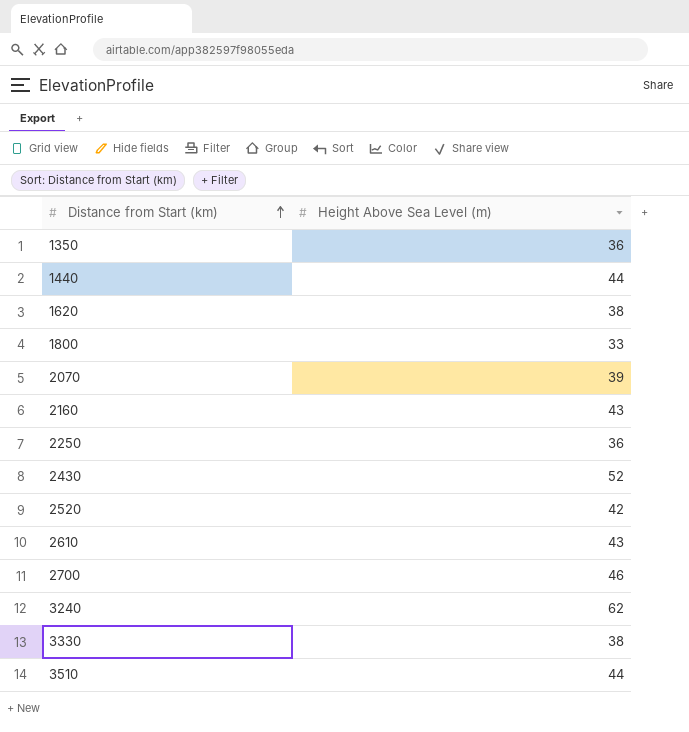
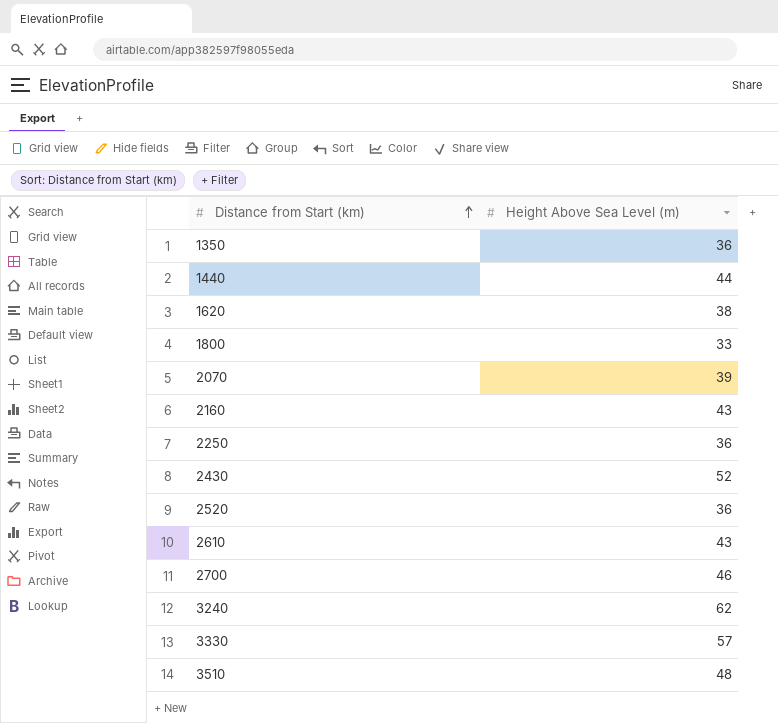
2520 | Height Above Sea Level (m): 42 -> 36
3330 | Height Above Sea Level (m): 38 -> 57
3510 | Height Above Sea Level (m): 44 -> 48

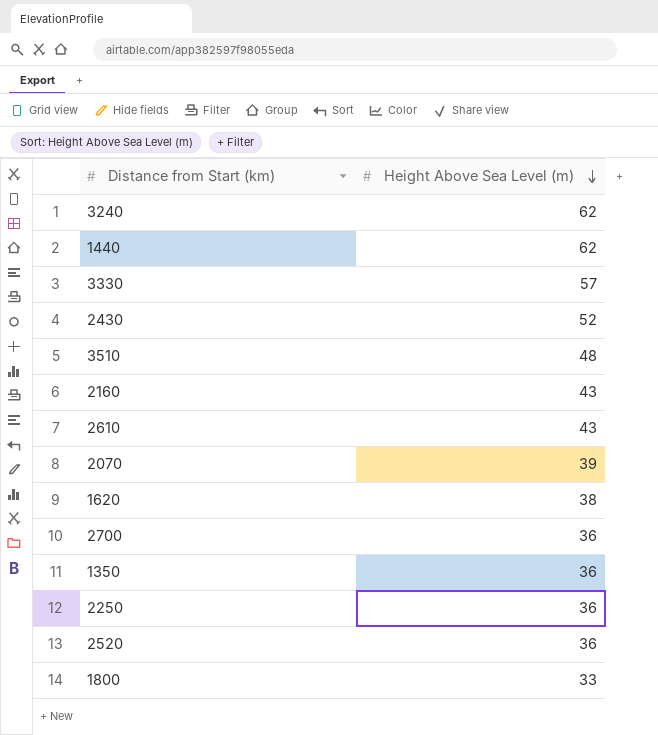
row order: Distance from Start (km) ascending -> Height Above Sea Level (m) descending
1440 | Height Above Sea Level (m): 44 -> 62
2700 | Height Above Sea Level (m): 46 -> 36

